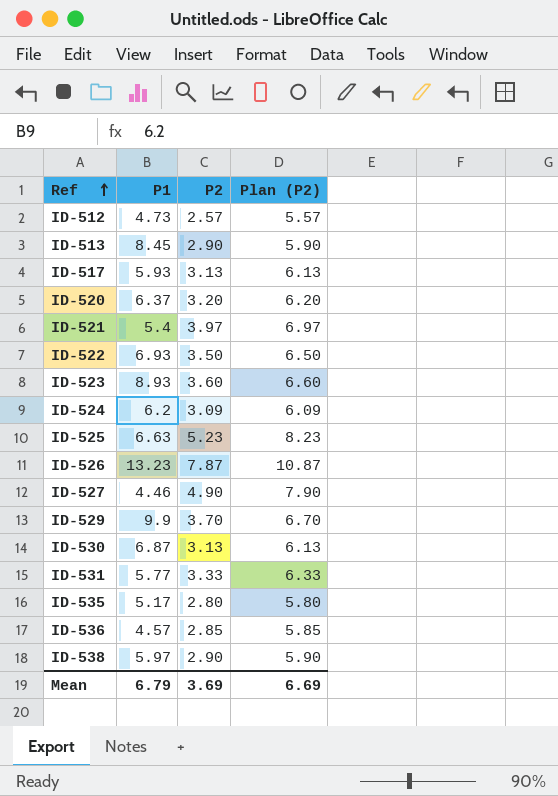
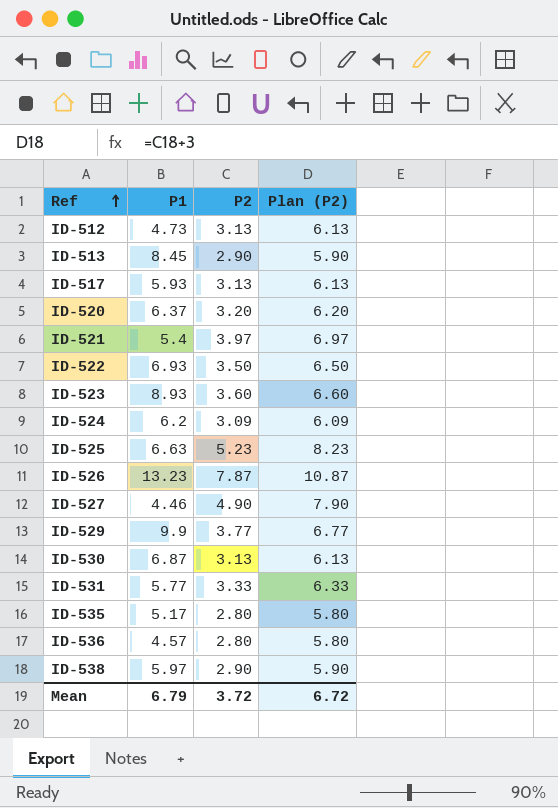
ID-512 | P2: 2.57 -> 3.13
ID-512 | Plan (P2): 5.57 -> 6.13
ID-529 | P2: 3.70 -> 3.77
ID-529 | Plan (P2): 6.70 -> 6.77
ID-536 | P2: 2.85 -> 2.80
ID-536 | Plan (P2): 5.85 -> 5.80
Mean | P2: 3.69 -> 3.72
Mean | Plan (P2): 6.69 -> 6.72

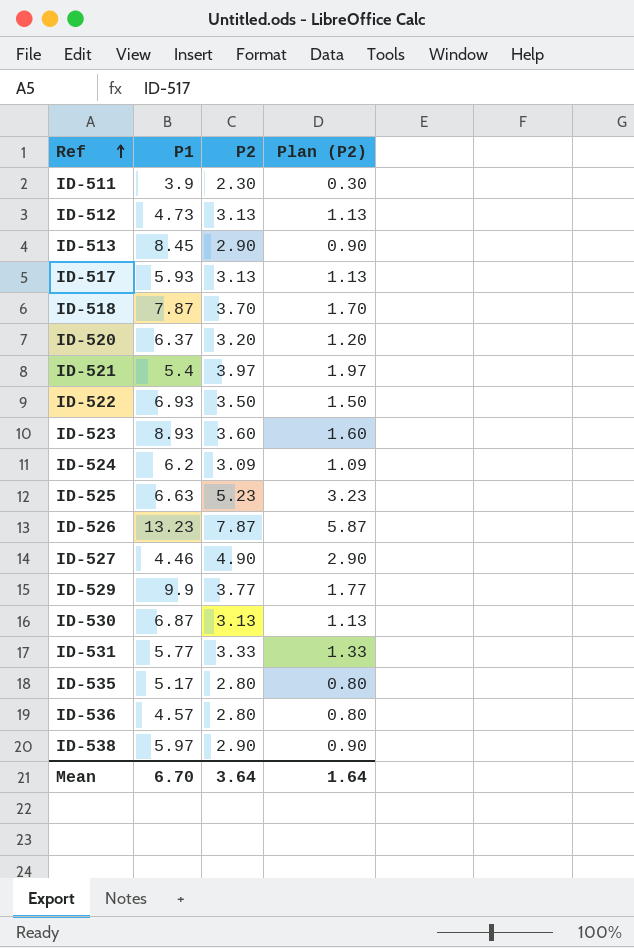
column Plan (P2) | formula: [P2] + 3 -> [P2] - 2
row ID-511: none -> 3.9 | 2.30 | 0.30
row ID-518: none -> 7.87 | 3.70 | 1.70
Mean | P1: 6.79 -> 6.70
Mean | P2: 3.72 -> 3.64
Mean | Plan (P2): 6.72 -> 1.64

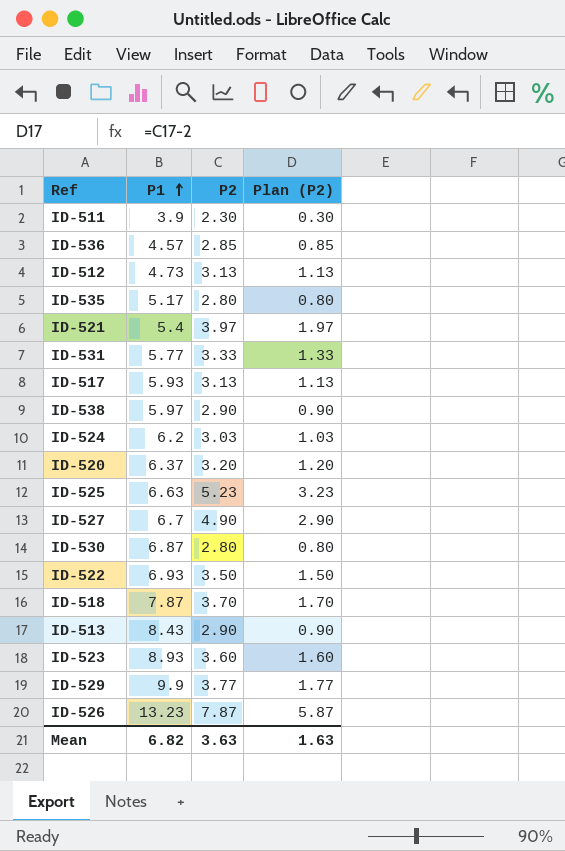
row order: Ref ascending -> P1 ascending
ID-536 | P2: 2.80 -> 2.85
ID-536 | Plan (P2): 0.80 -> 0.85
ID-524 | P2: 3.09 -> 3.03
ID-524 | Plan (P2): 1.09 -> 1.03
ID-527 | P1: 4.46 -> 6.7
ID-530 | P2: 3.13 -> 2.80
ID-530 | Plan (P2): 1.13 -> 0.80
ID-513 | P1: 8.45 -> 8.43
Mean | P1: 6.70 -> 6.82
Mean | P2: 3.64 -> 3.63
Mean | Plan (P2): 1.64 -> 1.63

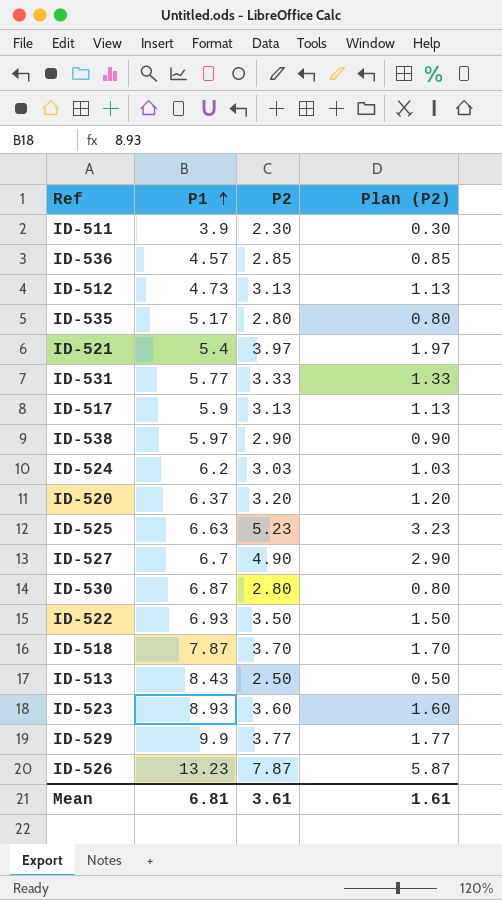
ID-517 | P1: 5.93 -> 5.9
ID-513 | P2: 2.90 -> 2.50
ID-513 | Plan (P2): 0.90 -> 0.50
Mean | P1: 6.82 -> 6.81
Mean | P2: 3.63 -> 3.61
Mean | Plan (P2): 1.63 -> 1.61

